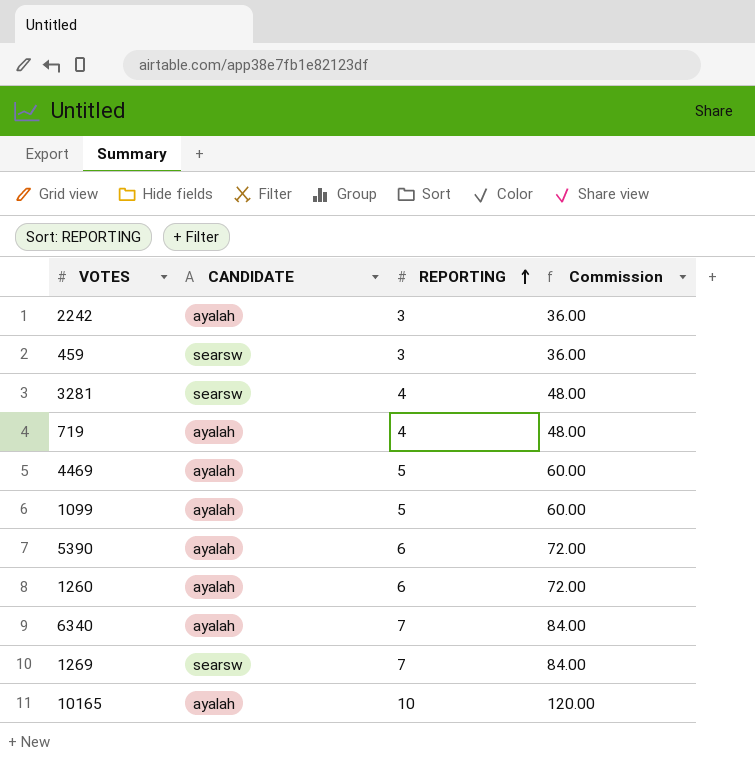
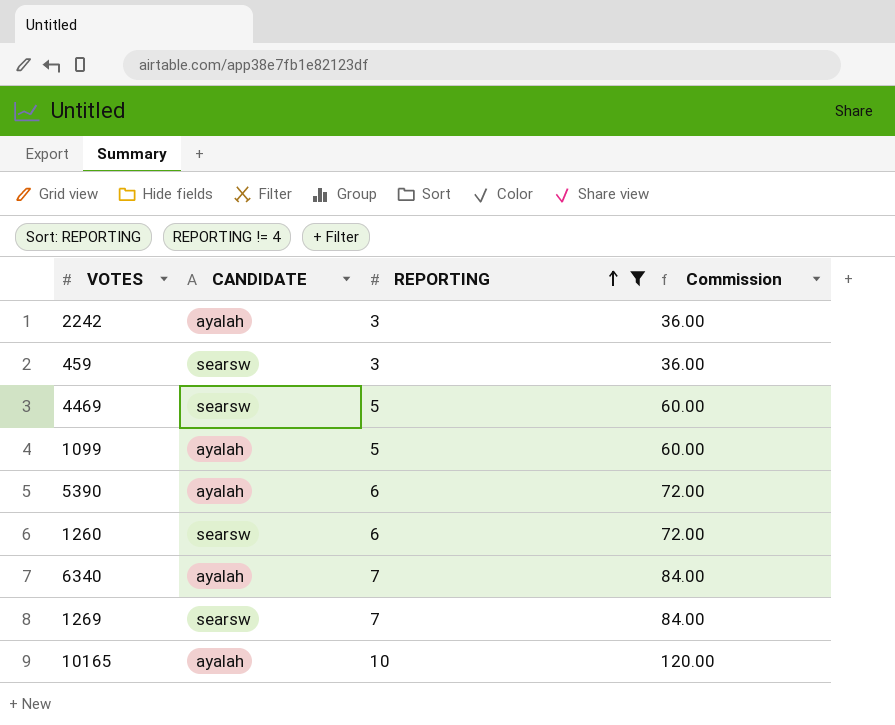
filter: none -> REPORTING != 4
4469 | CANDIDATE: ayalah -> searsw
1260 | CANDIDATE: ayalah -> searsw

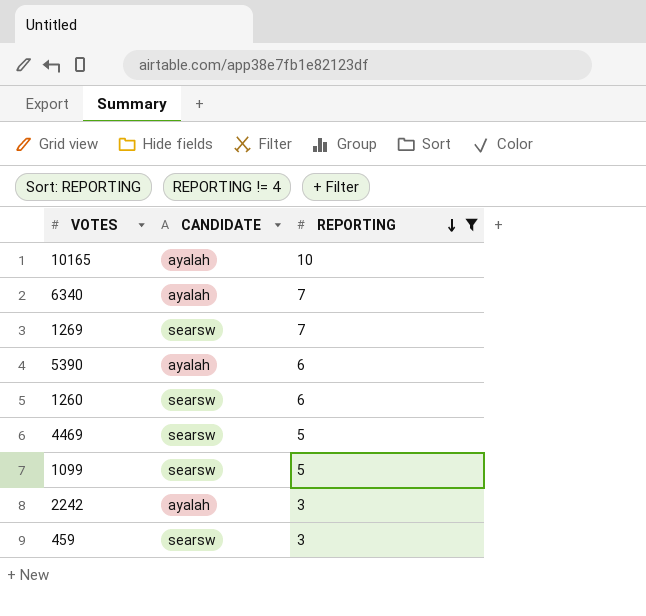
row order: REPORTING ascending -> REPORTING descending
column Commission | formula: [REPORTING] * 12 -> none
1099 | CANDIDATE: ayalah -> searsw

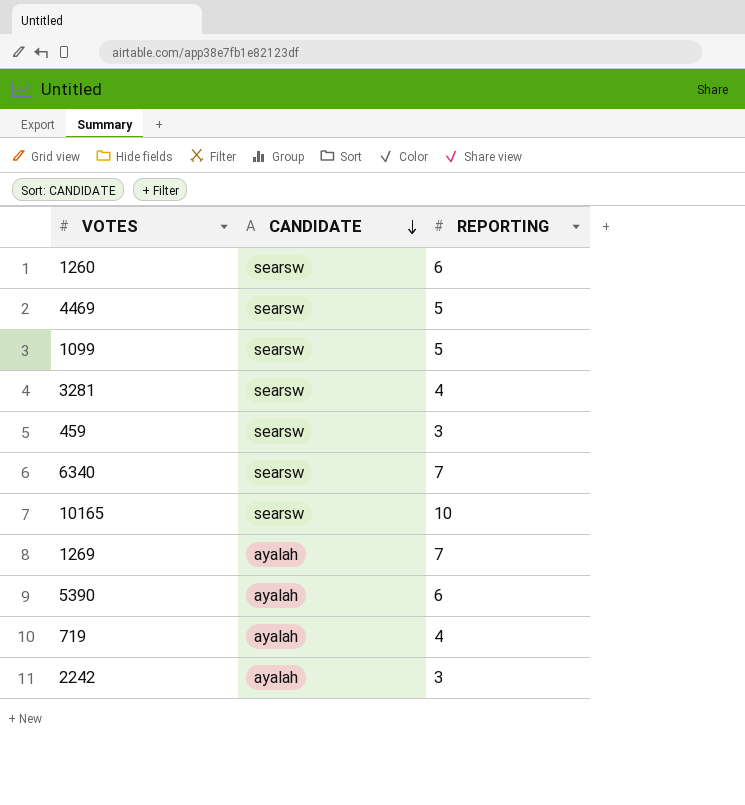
filter: REPORTING != 4 -> none
row order: REPORTING descending -> CANDIDATE descending
6340 | CANDIDATE: ayalah -> searsw
10165 | CANDIDATE: ayalah -> searsw
1269 | CANDIDATE: searsw -> ayalah

